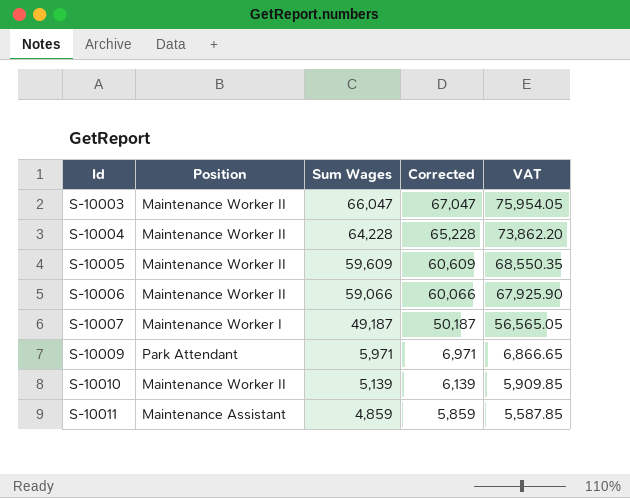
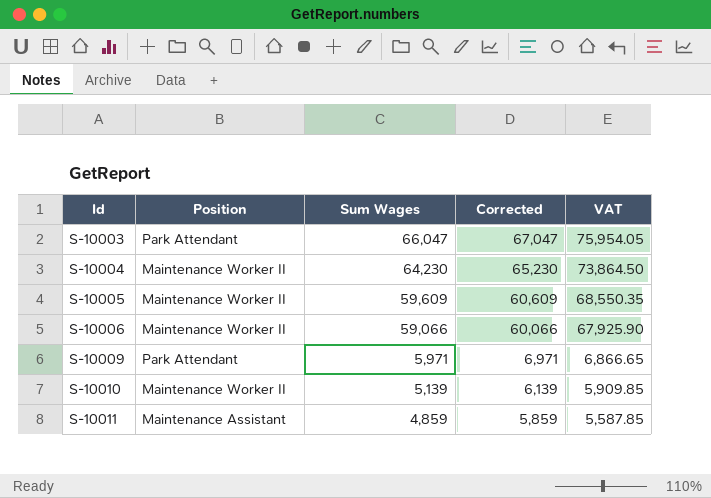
row S-10007: Maintenance Worker I | 49,187 | 50,187 | 56,565.05 -> none
S-10003 | Position: Maintenance Worker II -> Park Attendant
S-10004 | Sum Wages: 64,228 -> 64,230
S-10004 | Corrected: 65,228 -> 65,230
S-10004 | VAT: 73,862.20 -> 73,864.50

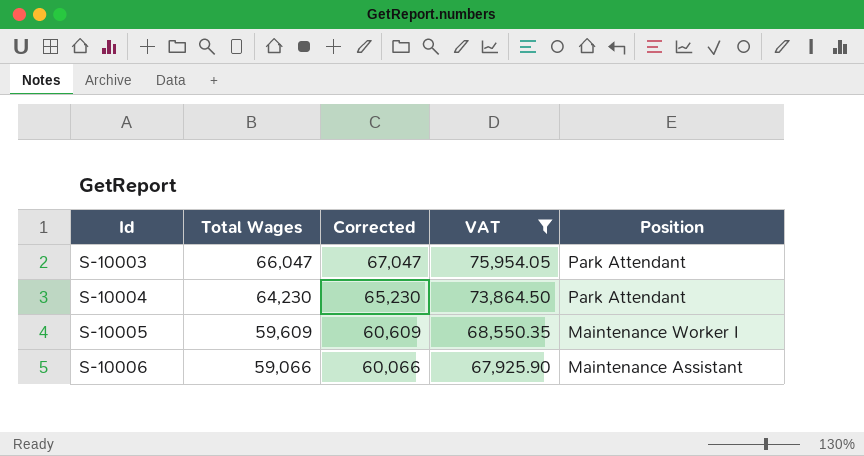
filter: none -> VAT >= 67,925.90
column name: Sum Wages -> Total Wages
column Position | position: 2 -> 5
S-10004 | Position: Maintenance Worker II -> Park Attendant
S-10005 | Position: Maintenance Worker II -> Maintenance Worker I
S-10006 | Position: Maintenance Worker II -> Maintenance Assistant

